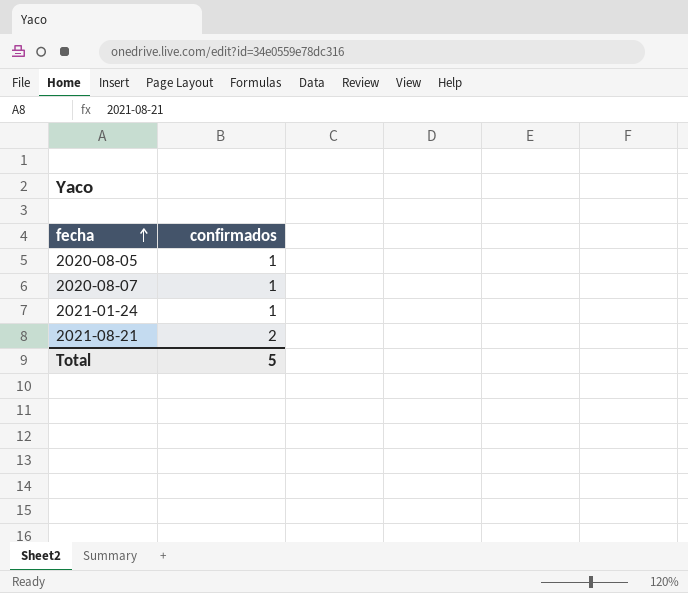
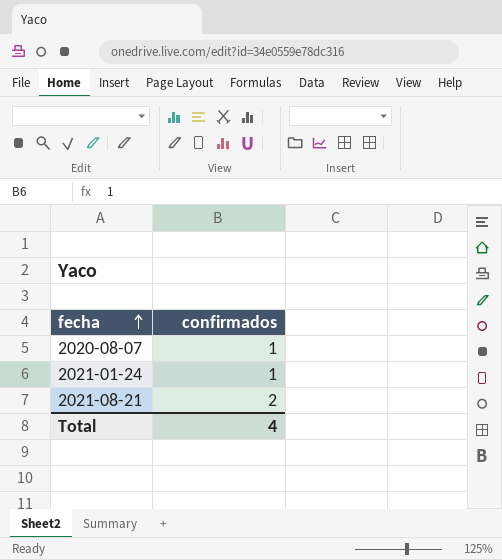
row 2020-08-05: 1 -> none
Total | confirmados: 5 -> 4

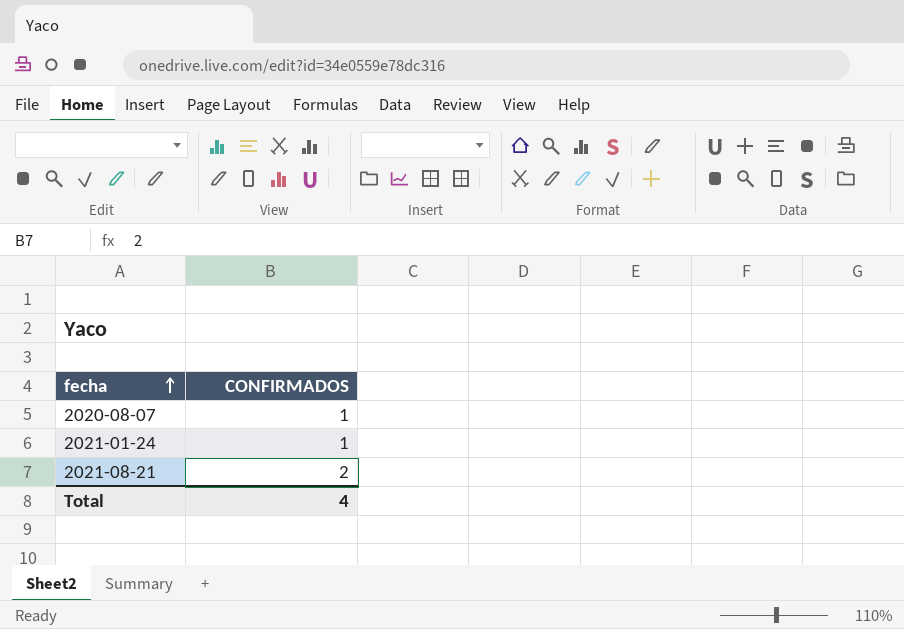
column name: confirmados -> CONFIRMADOS

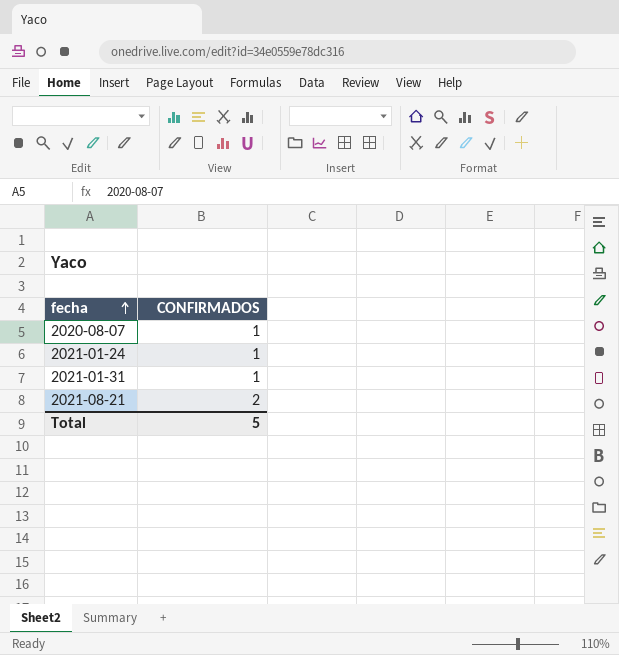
row 2021-01-31: none -> 1
Total | CONFIRMADOS: 4 -> 5

